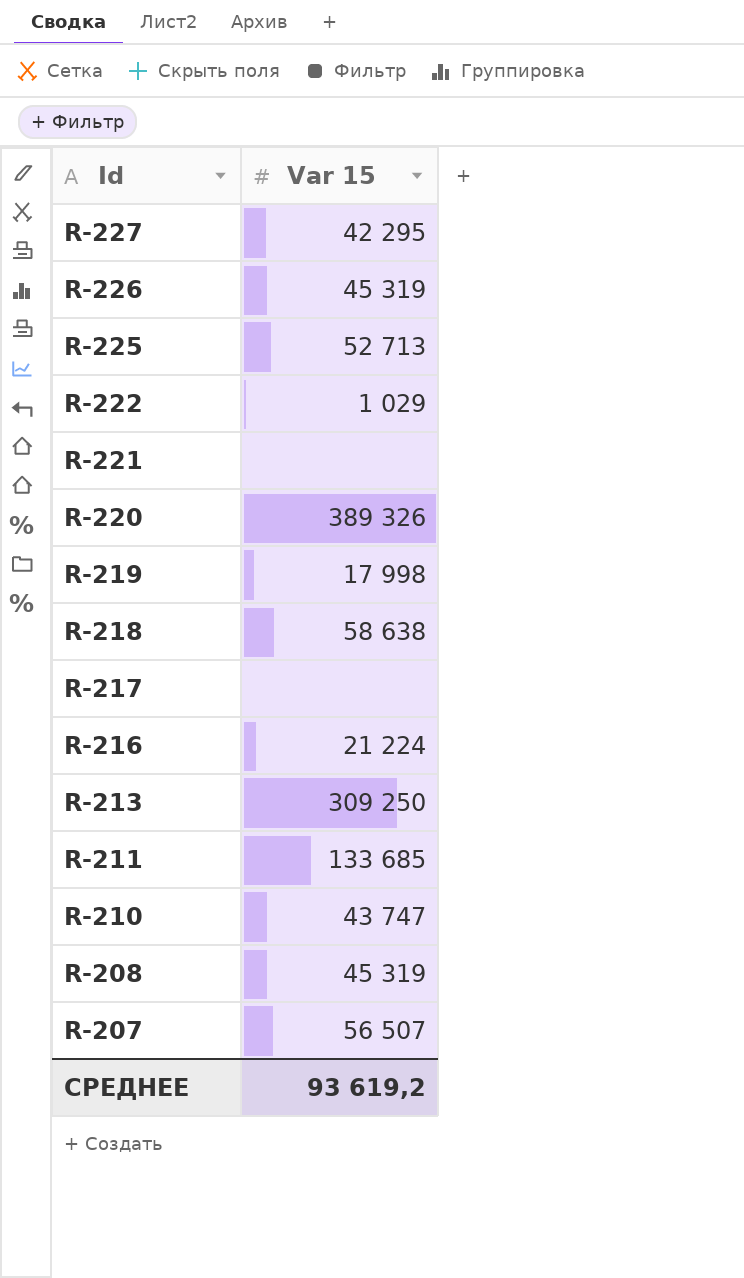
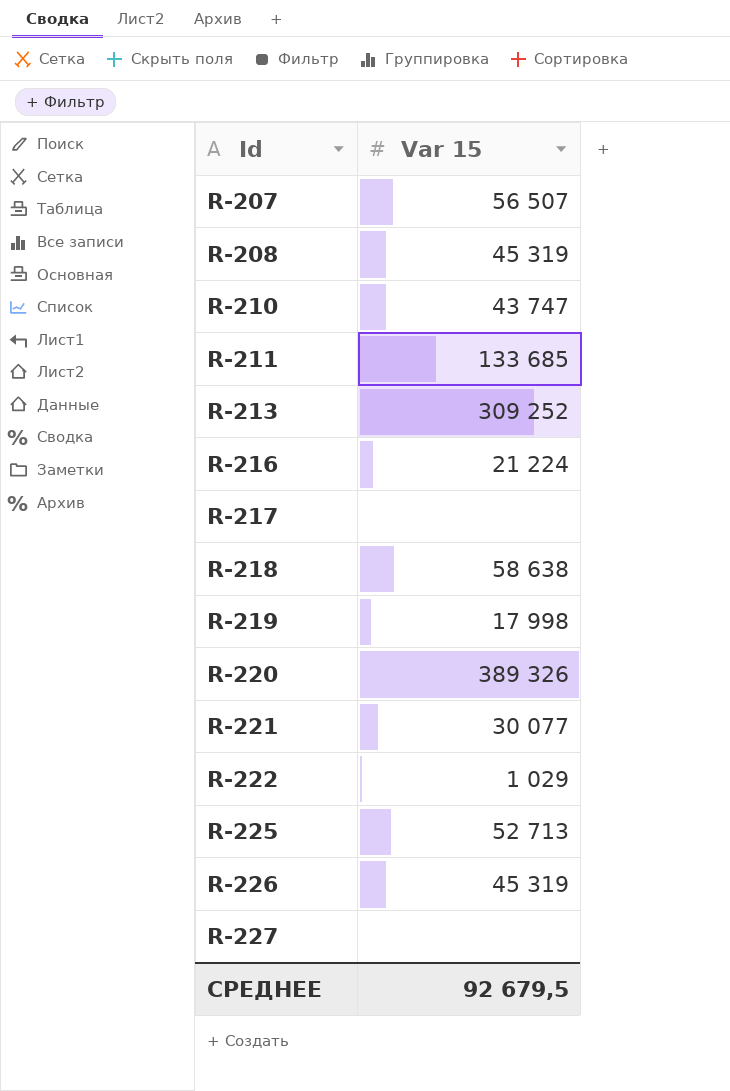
row order: Id descending -> Id ascending
R-213 | Var 15: 309 250 -> 309 252
R-221 | Var 15: none -> 30 077
R-227 | Var 15: 42 295 -> none
СРЕДНЕЕ | Var 15: 93 619,2 -> 92 679,5

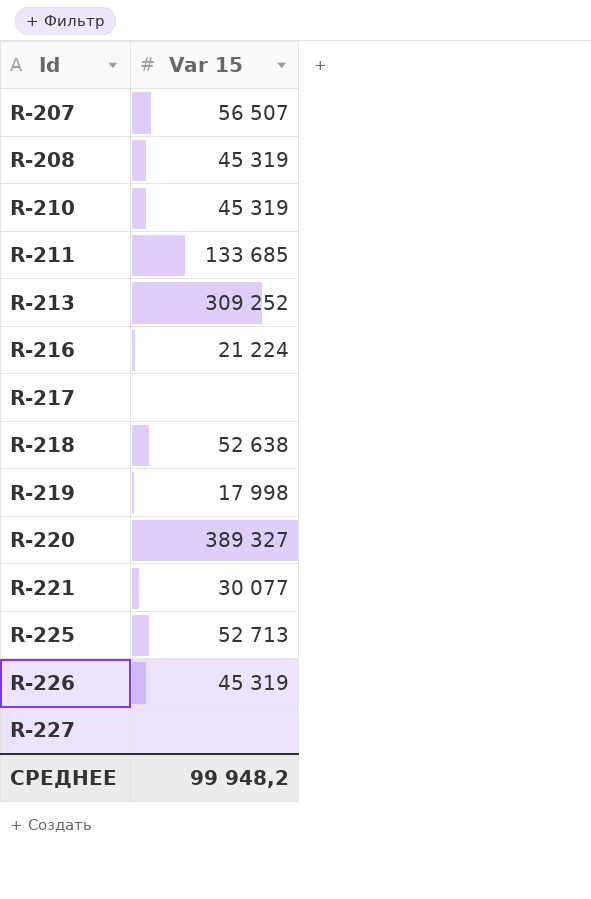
row R-222: 1 029 -> none
R-210 | Var 15: 43 747 -> 45 319
R-218 | Var 15: 58 638 -> 52 638
R-220 | Var 15: 389 326 -> 389 327
СРЕДНЕЕ | Var 15: 92 679,5 -> 99 948,2

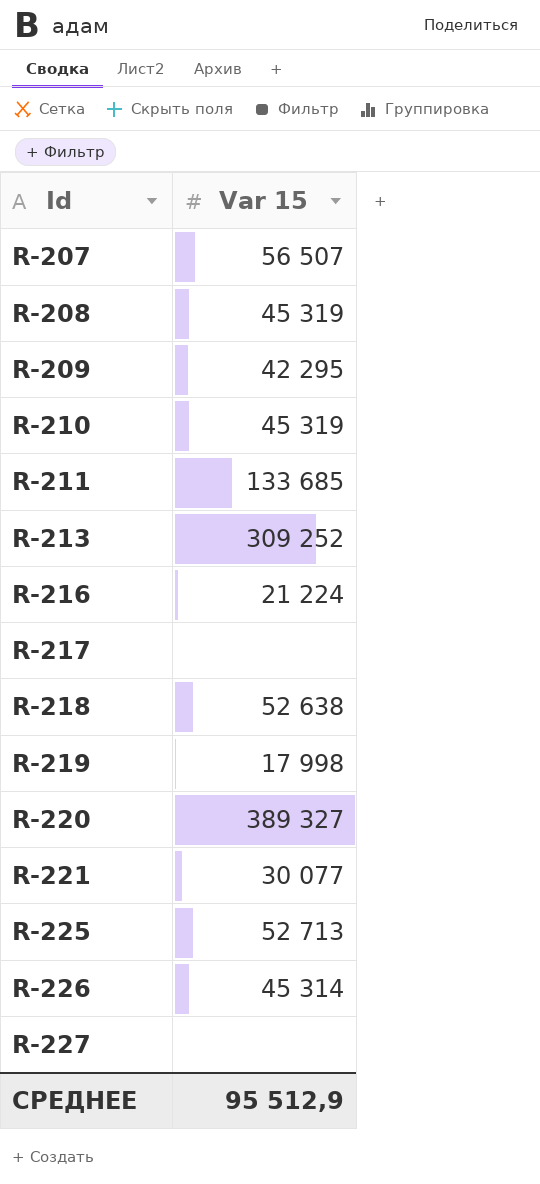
row R-209: none -> 42 295
R-226 | Var 15: 45 319 -> 45 314
СРЕДНЕЕ | Var 15: 99 948,2 -> 95 512,9

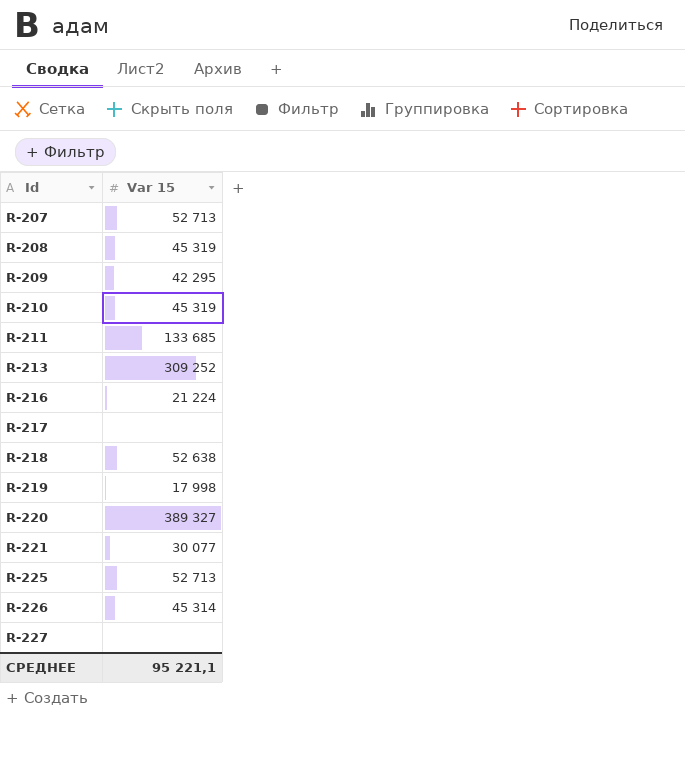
R-207 | Var 15: 56 507 -> 52 713
СРЕДНЕЕ | Var 15: 95 512,9 -> 95 221,1

